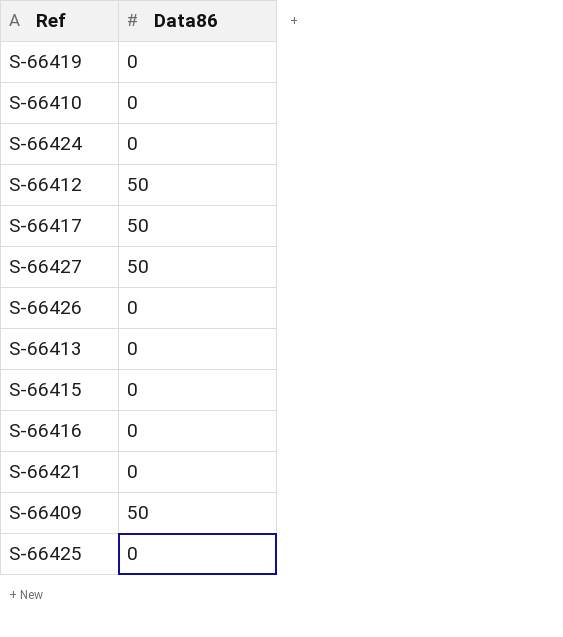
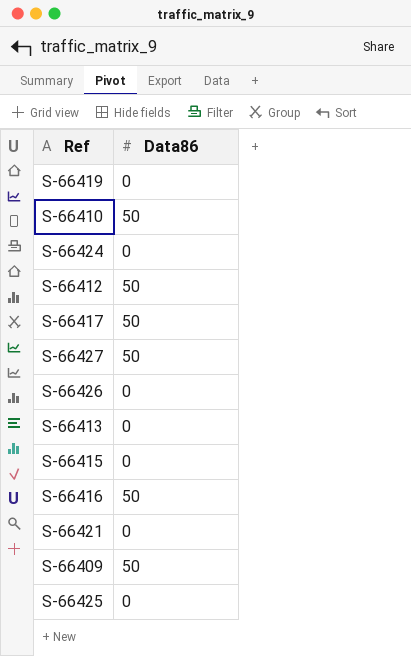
S-66410 | Data86: 0 -> 50
S-66416 | Data86: 0 -> 50

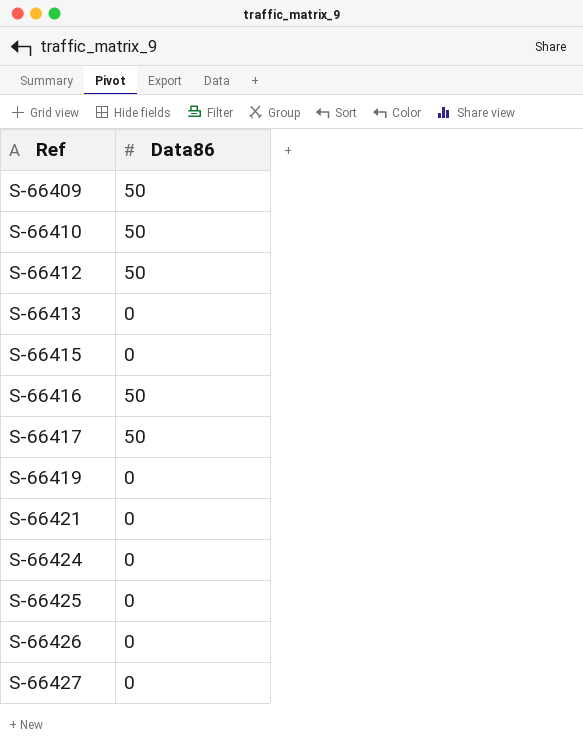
row order: none -> Ref ascending
S-66427 | Data86: 50 -> 0

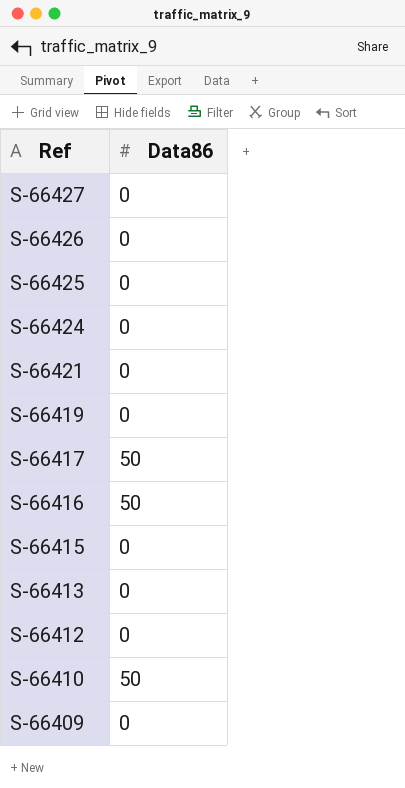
row order: Ref ascending -> Ref descending
S-66412 | Data86: 50 -> 0
S-66409 | Data86: 50 -> 0

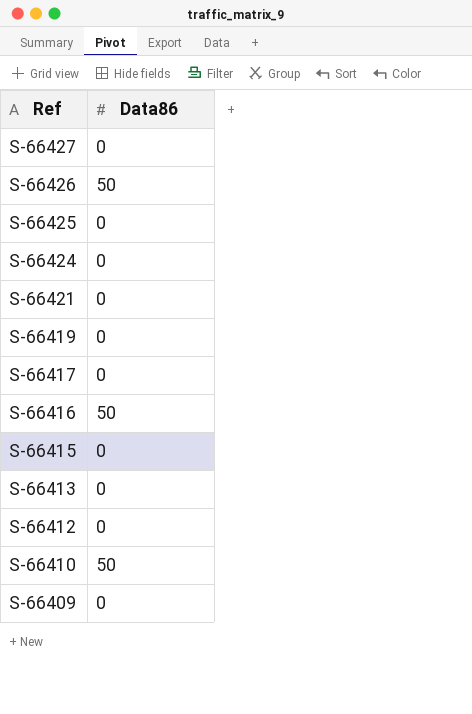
S-66426 | Data86: 0 -> 50
S-66417 | Data86: 50 -> 0

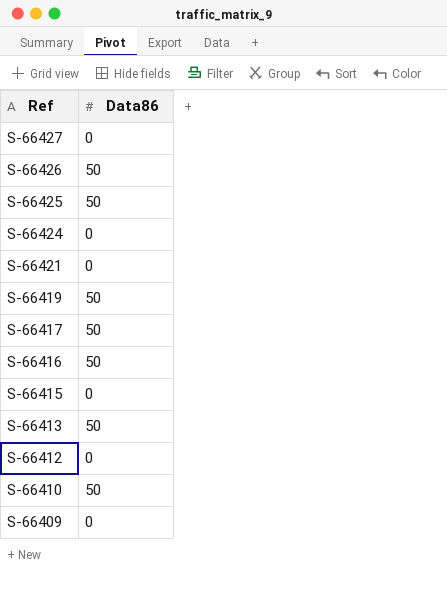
S-66425 | Data86: 0 -> 50
S-66419 | Data86: 0 -> 50
S-66417 | Data86: 0 -> 50
S-66413 | Data86: 0 -> 50

